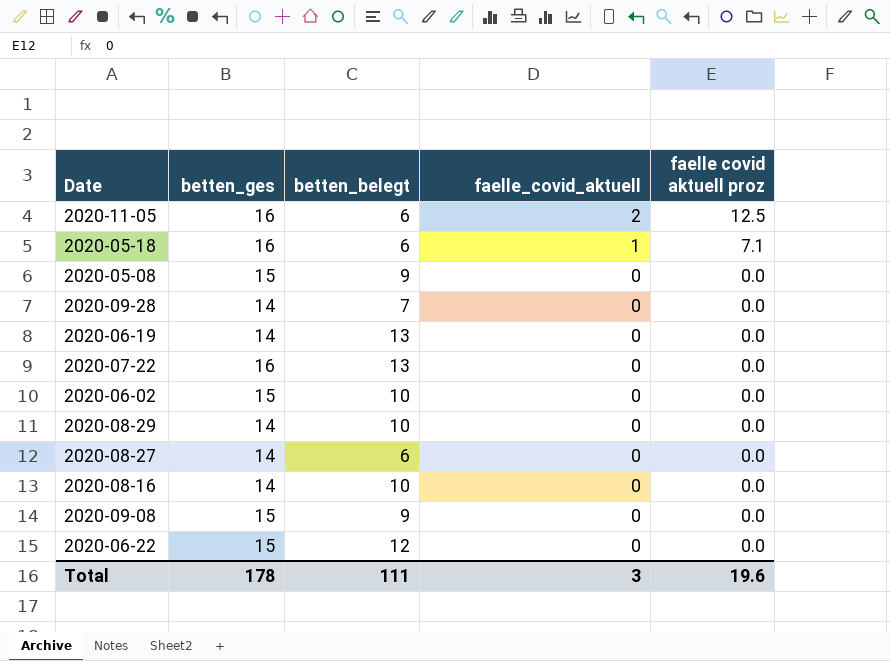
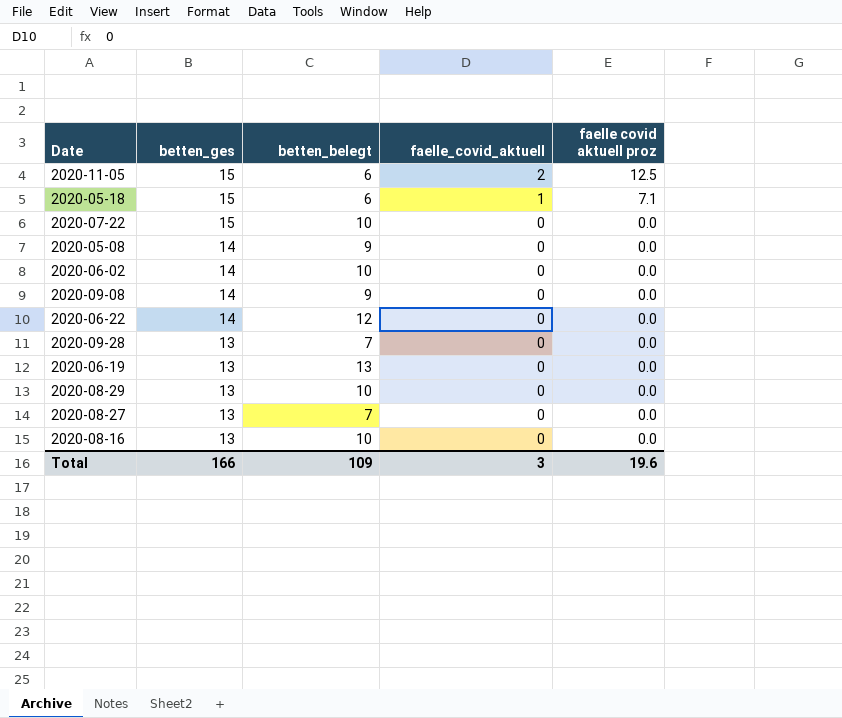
row order: faelle_covid_aktuell descending -> betten_ges descending
2020-11-05 | betten_ges: 16 -> 15
2020-05-18 | betten_ges: 16 -> 15
2020-07-22 | betten_ges: 16 -> 15
2020-07-22 | betten_belegt: 13 -> 10
2020-05-08 | betten_ges: 15 -> 14
2020-06-02 | betten_ges: 15 -> 14
2020-09-08 | betten_ges: 15 -> 14
2020-06-22 | betten_ges: 15 -> 14
2020-09-28 | betten_ges: 14 -> 13
2020-06-19 | betten_ges: 14 -> 13
2020-08-29 | betten_ges: 14 -> 13
2020-08-27 | betten_ges: 14 -> 13
2020-08-27 | betten_belegt: 6 -> 7
2020-08-16 | betten_ges: 14 -> 13
Total | betten_ges: 178 -> 166
Total | betten_belegt: 111 -> 109

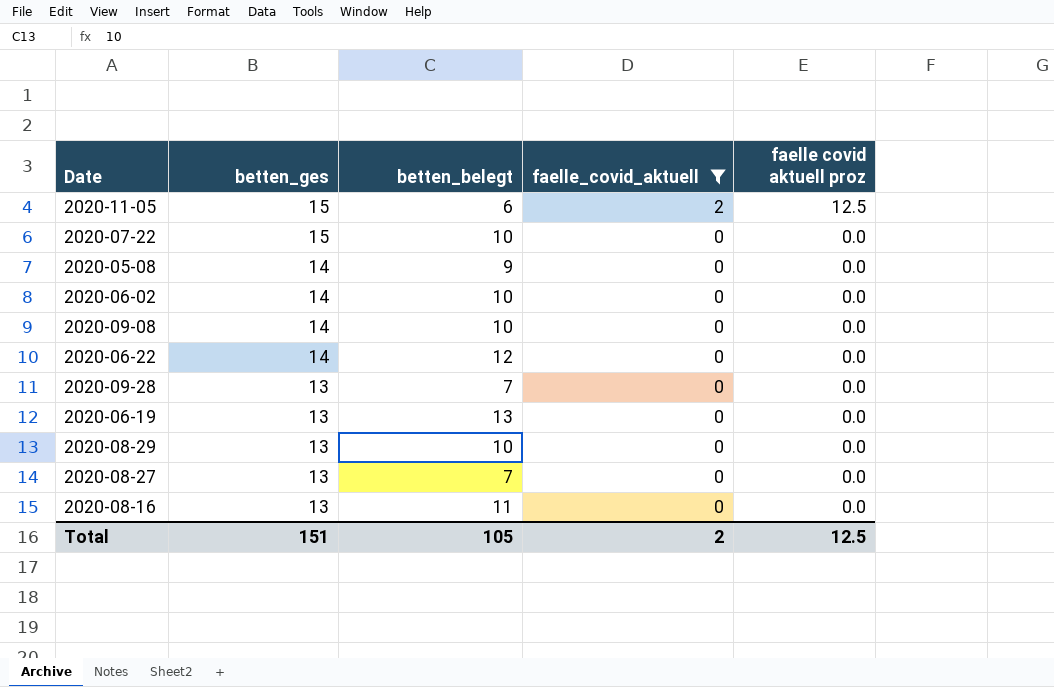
filter: none -> faelle_covid_aktuell != 1
2020-09-08 | betten_belegt: 9 -> 10
2020-08-16 | betten_belegt: 10 -> 11
Total | betten_ges: 166 -> 151
Total | betten_belegt: 109 -> 105
Total | faelle_covid_aktuell: 3 -> 2
Total | faelle covid aktuell proz: 19.6 -> 12.5

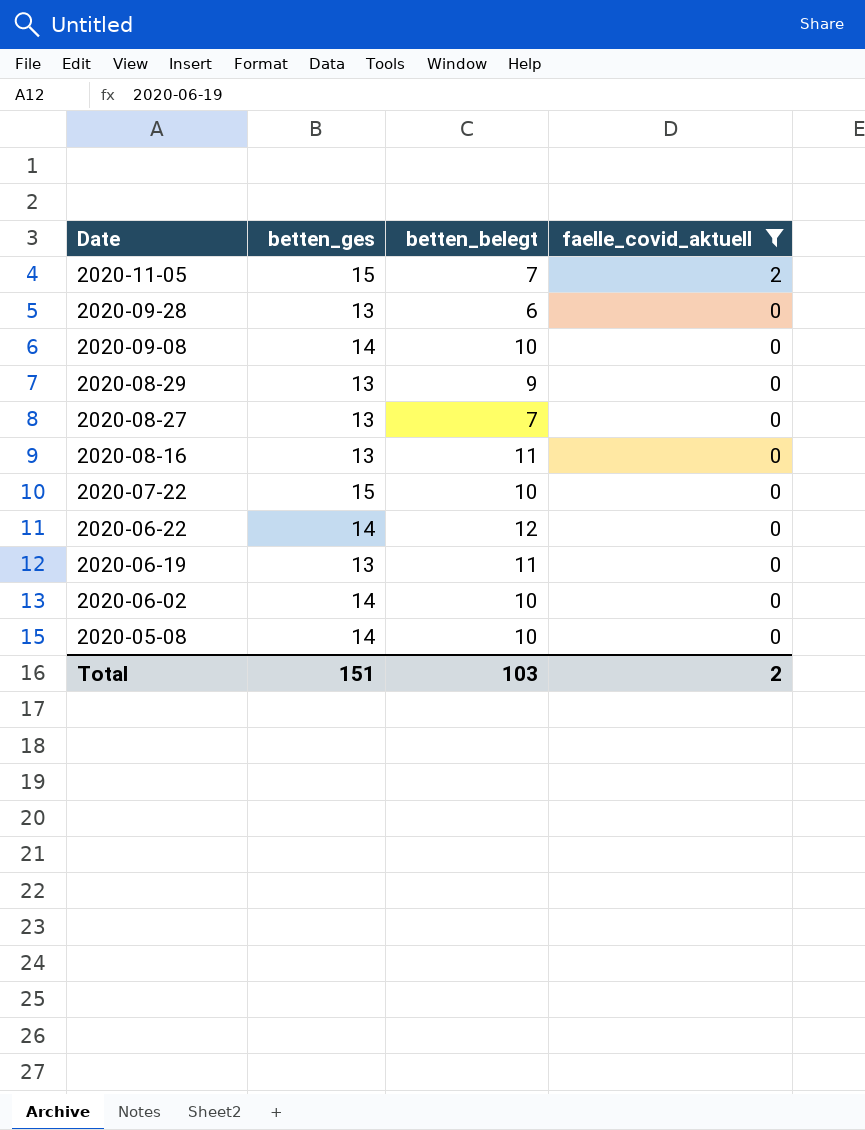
row order: betten_ges descending -> Date descending
column faelle covid aktuell proz | position: 5 -> none
2020-11-05 | betten_belegt: 6 -> 7
2020-09-28 | betten_belegt: 7 -> 6
2020-08-29 | betten_belegt: 10 -> 9
2020-06-19 | betten_belegt: 13 -> 11
2020-05-08 | betten_belegt: 9 -> 10
Total | betten_belegt: 105 -> 103

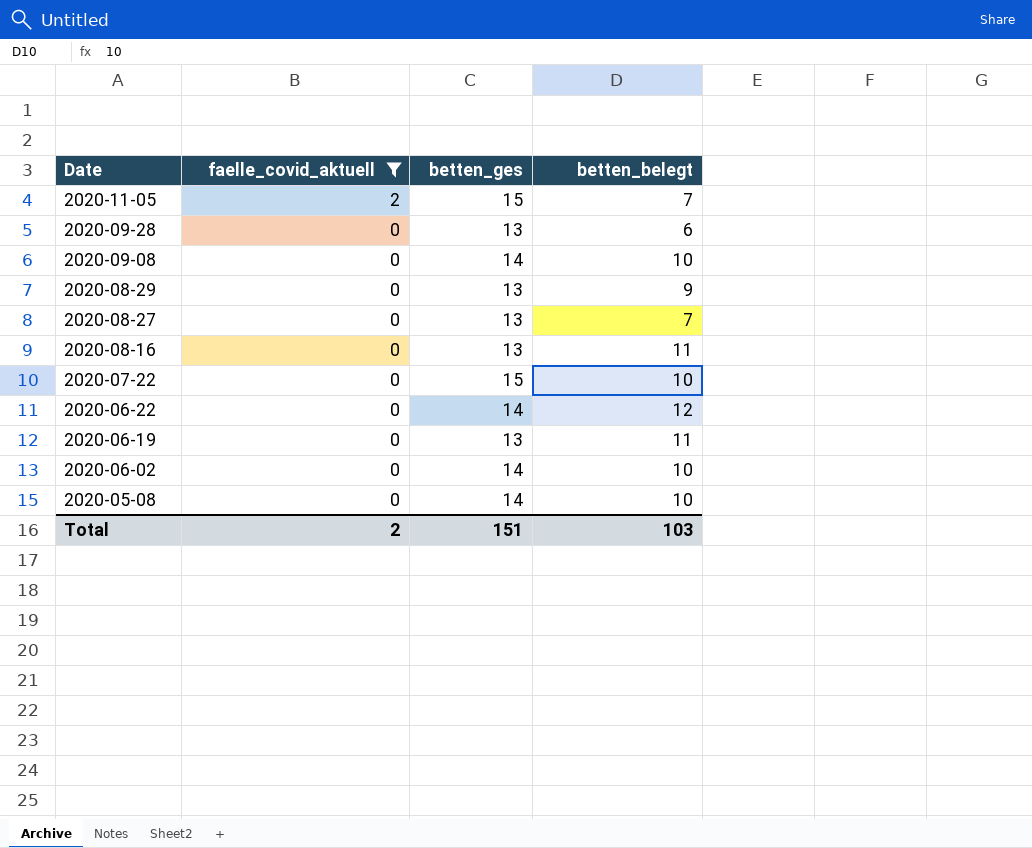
column faelle_covid_aktuell | position: 4 -> 2

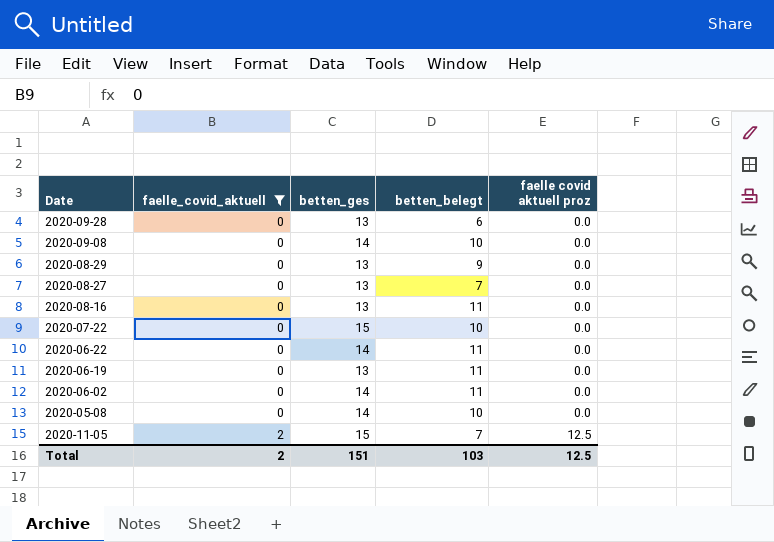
row order: Date descending -> faelle_covid_aktuell ascending
column faelle covid aktuell proz | position: none -> 5
2020-06-22 | betten_belegt: 12 -> 11
2020-06-02 | betten_belegt: 10 -> 11

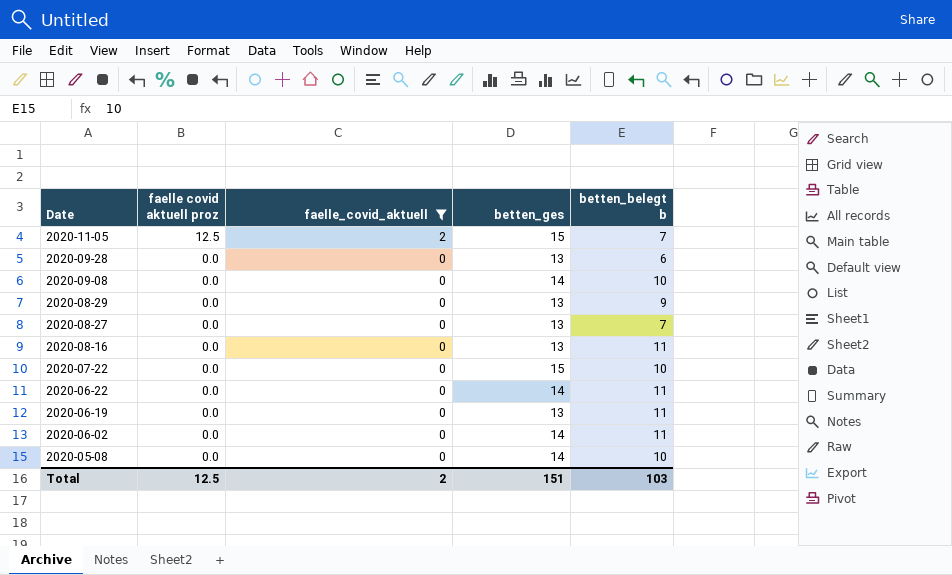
row order: faelle_covid_aktuell ascending -> Date descending
column faelle covid aktuell proz | position: 5 -> 2
column name: betten_belegt -> betten_belegt b

